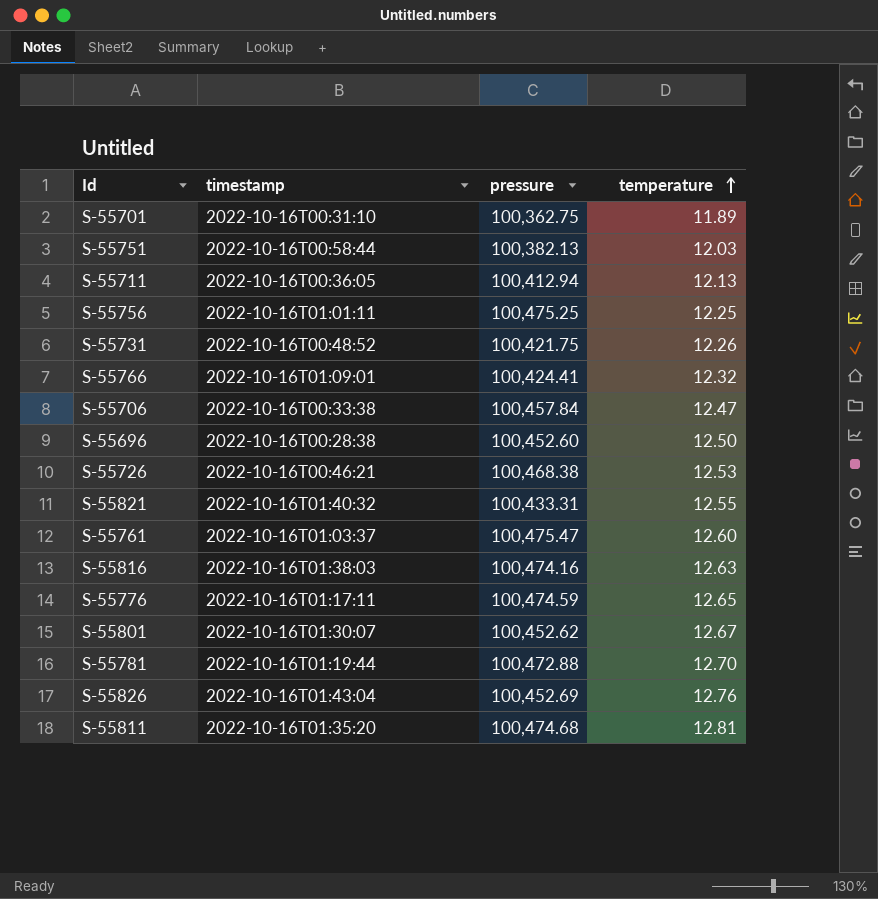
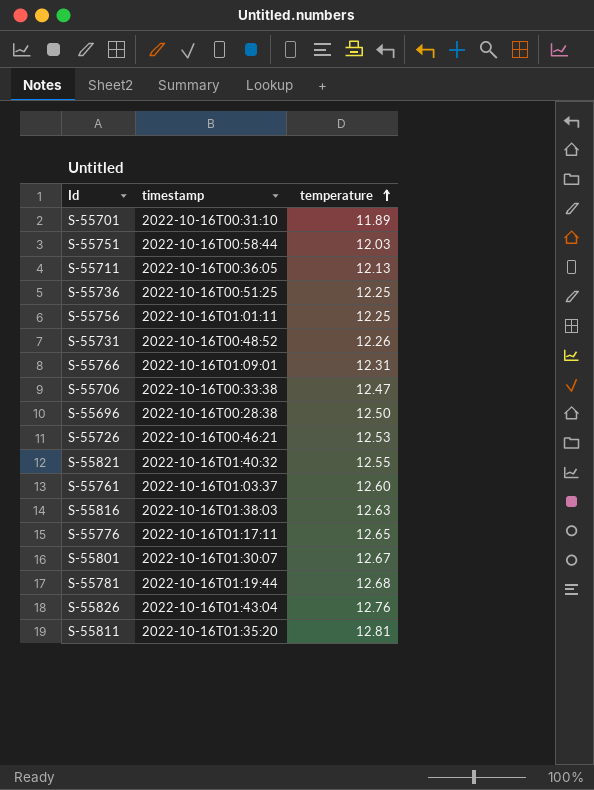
column pressure | position: 3 -> none
row S-55736: none -> 2022-10-16T00:51:25 | 12.25
S-55766 | temperature: 12.32 -> 12.31
S-55781 | temperature: 12.70 -> 12.68

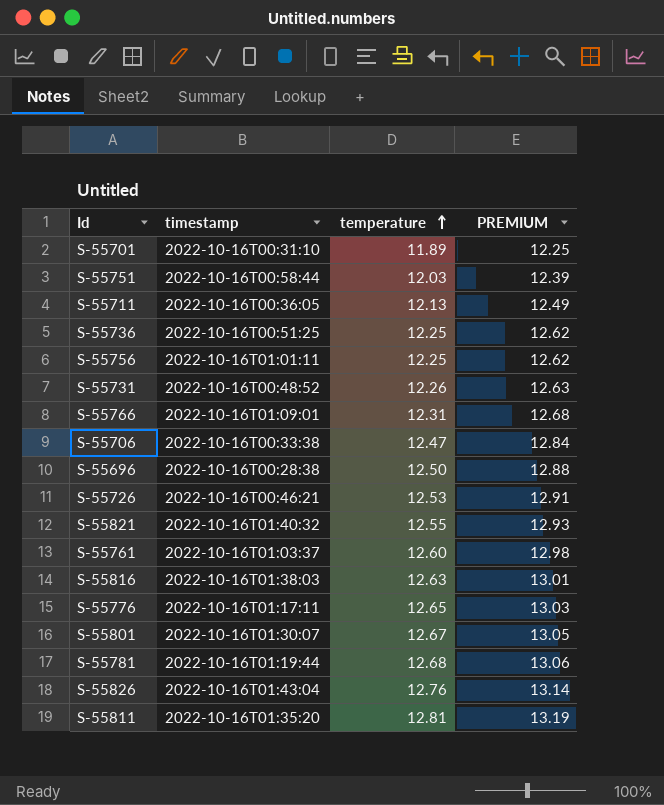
column PREMIUM | formula: none -> [temperature] * 1.03

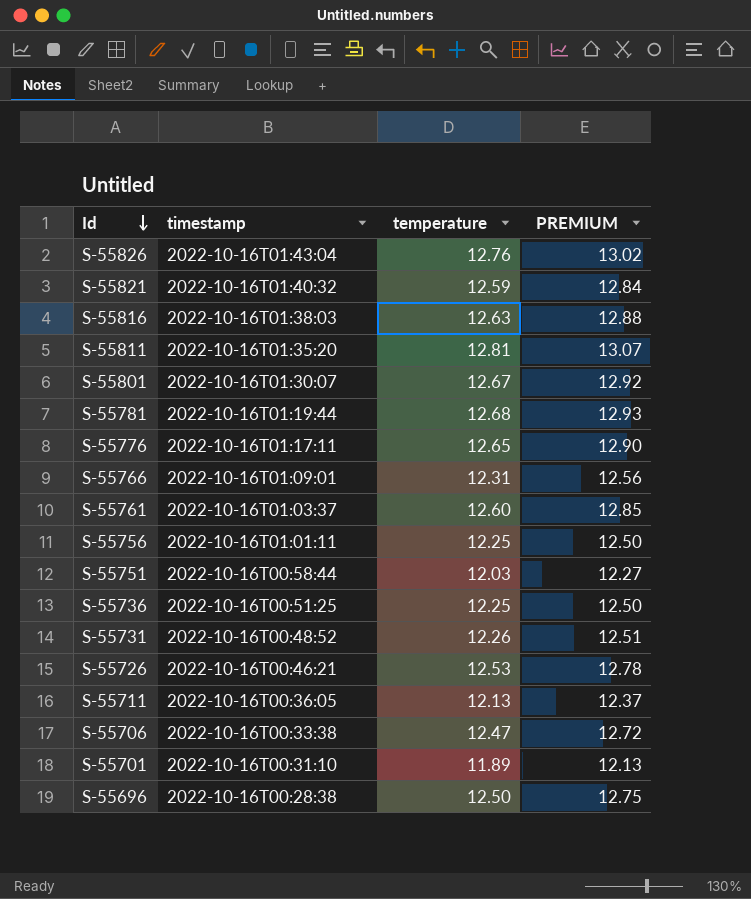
row order: temperature ascending -> Id descending
column PREMIUM | formula: [temperature] * 1.03 -> [temperature] * 1.02
S-55821 | temperature: 12.55 -> 12.59

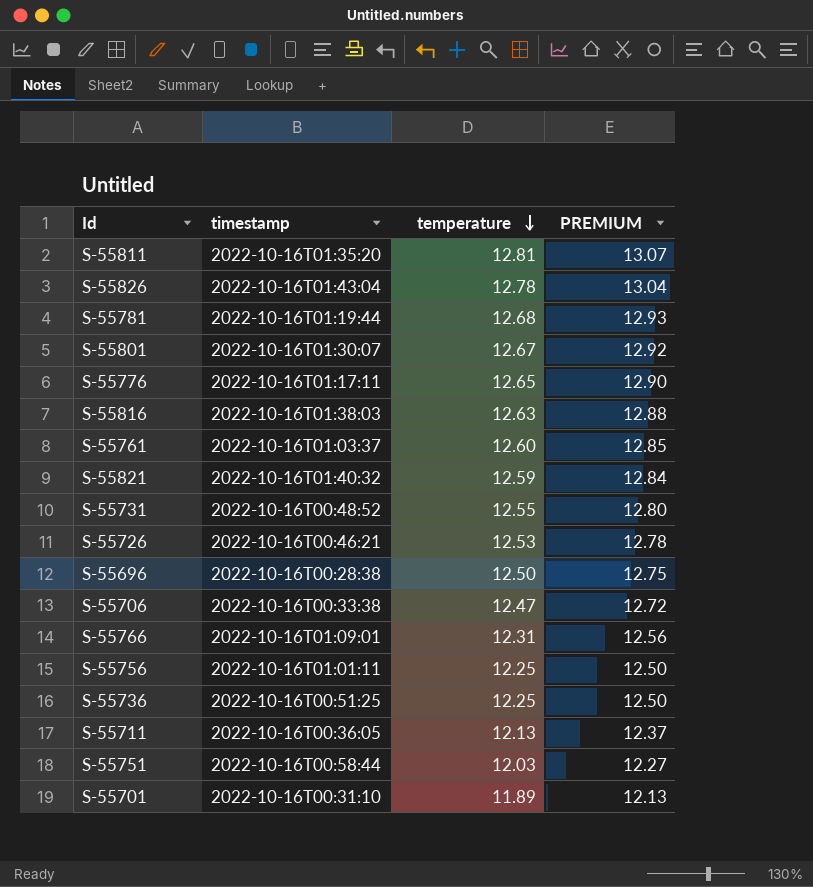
row order: Id descending -> temperature descending
S-55826 | temperature: 12.76 -> 12.78
S-55826 | PREMIUM: 13.02 -> 13.04
S-55731 | temperature: 12.26 -> 12.55
S-55731 | PREMIUM: 12.51 -> 12.80

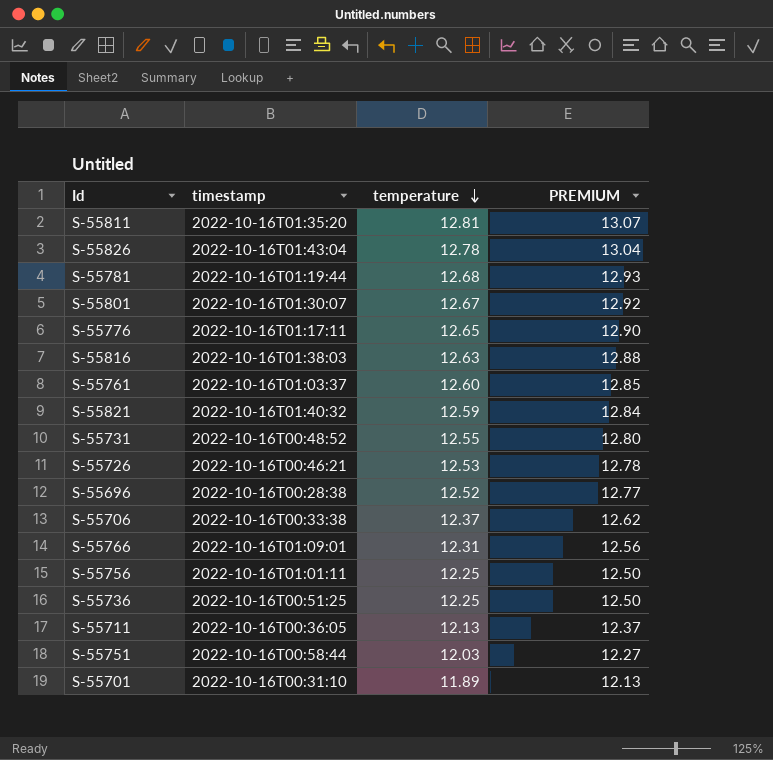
S-55696 | temperature: 12.50 -> 12.52
S-55696 | PREMIUM: 12.75 -> 12.77
S-55706 | temperature: 12.47 -> 12.37
S-55706 | PREMIUM: 12.72 -> 12.62

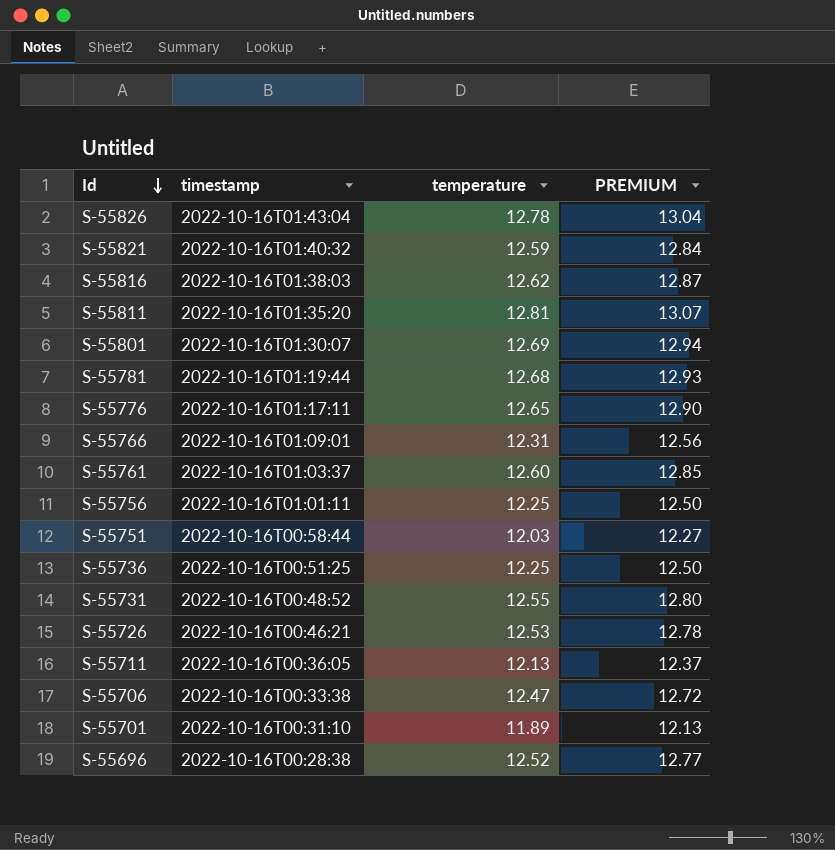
row order: temperature descending -> Id descending
S-55816 | temperature: 12.63 -> 12.62
S-55816 | PREMIUM: 12.88 -> 12.87
S-55801 | temperature: 12.67 -> 12.69
S-55801 | PREMIUM: 12.92 -> 12.94
S-55706 | temperature: 12.37 -> 12.47
S-55706 | PREMIUM: 12.62 -> 12.72

